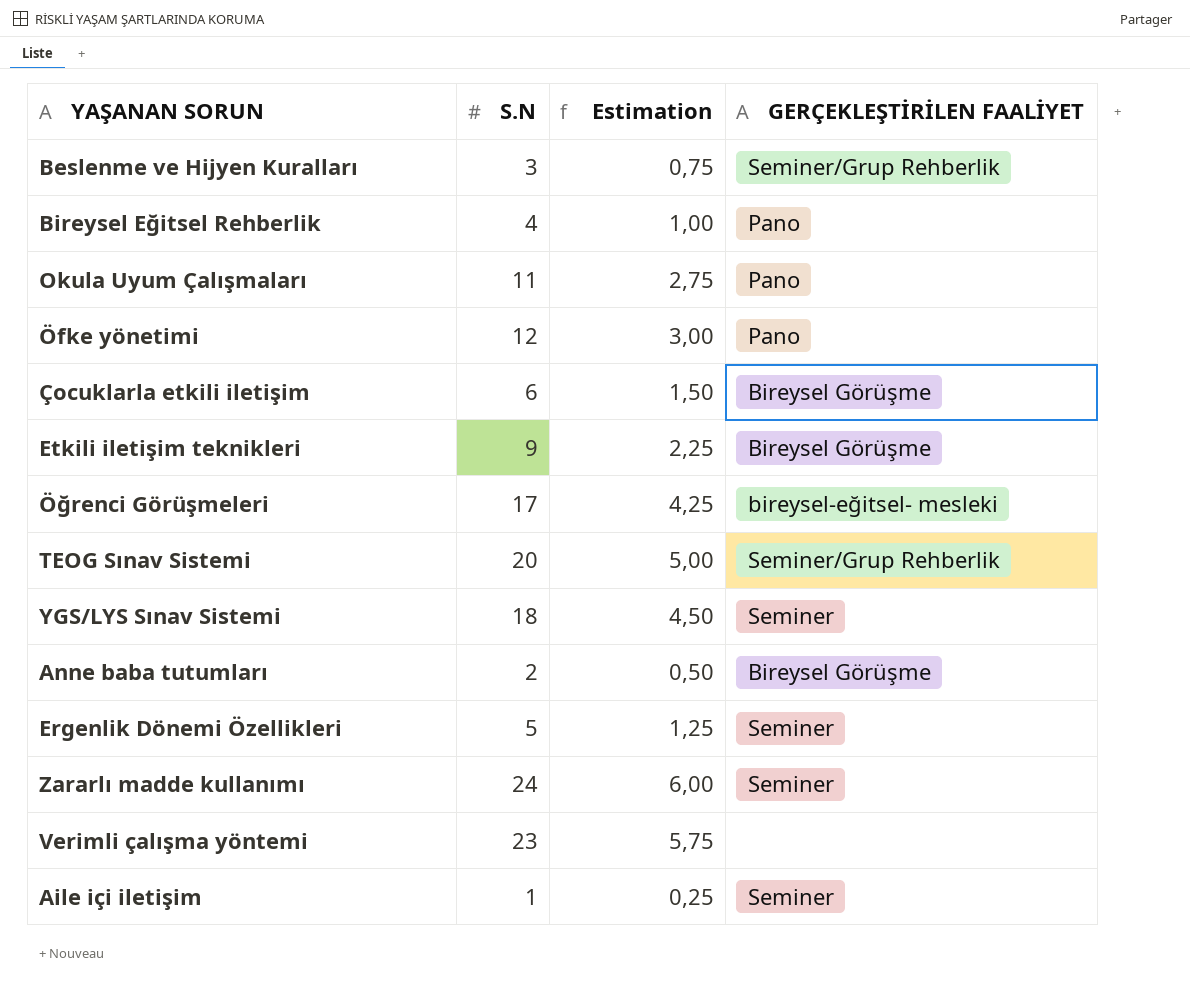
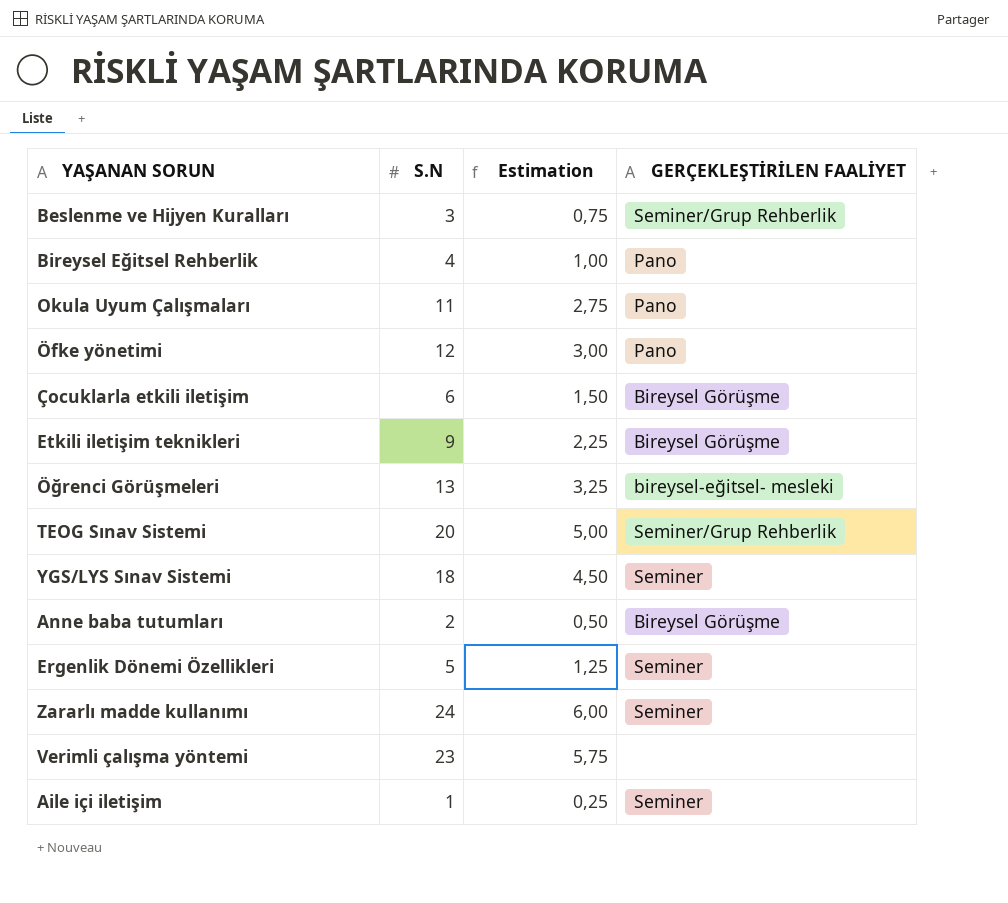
Öğrenci Görüşmeleri | S.N: 17 -> 13
Öğrenci Görüşmeleri | Estimation: 4,25 -> 3,25

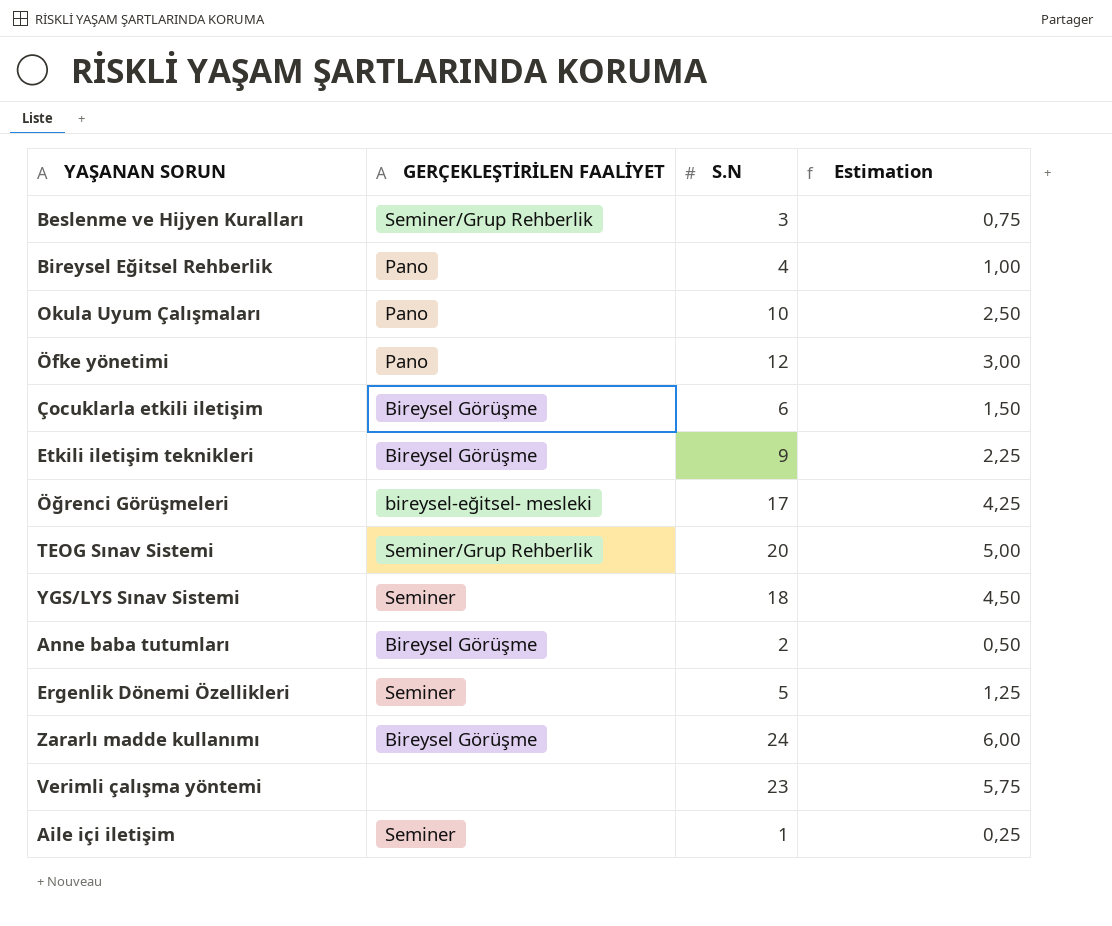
column GERÇEKLEŞTİRİLEN FAALİYET | position: 4 -> 2
Okula Uyum Çalışmaları | S.N: 11 -> 10
Okula Uyum Çalışmaları | Estimation: 2,75 -> 2,50
Öğrenci Görüşmeleri | S.N: 13 -> 17
Öğrenci Görüşmeleri | Estimation: 3,25 -> 4,25
Zararlı madde kullanımı | GERÇEKLEŞTİRİLEN FAALİYET: Seminer -> Bireysel Görüşme

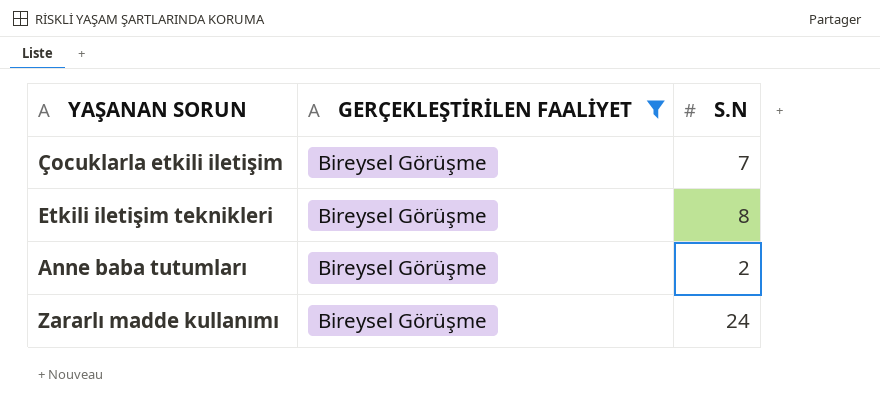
filter: none -> GERÇEKLEŞTİRİLEN FAALİYET = Bireysel Görüşme
column Estimation | formula: [S.N] * 0,25 -> none
Çocuklarla etkili iletişim | S.N: 6 -> 7
Etkili iletişim teknikleri | S.N: 9 -> 8

